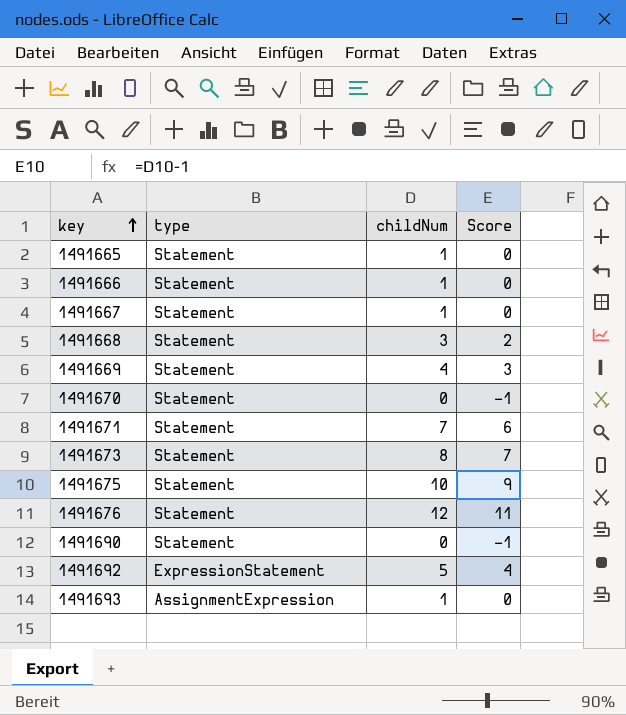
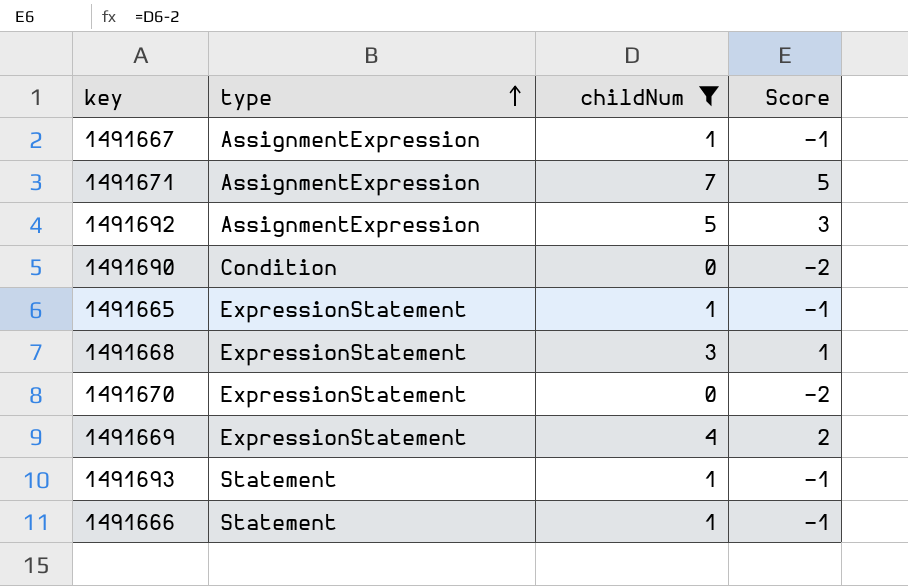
filter: none -> childNum <= 7
row order: key ascending -> type ascending
column Score | formula: [childNum] - 1 -> [childNum] - 2
1491667 | type: Statement -> AssignmentExpression
1491671 | type: Statement -> AssignmentExpression
1491692 | type: ExpressionStatement -> AssignmentExpression
1491690 | type: Statement -> Condition
1491665 | type: Statement -> ExpressionStatement
1491668 | type: Statement -> ExpressionStatement
1491670 | type: Statement -> ExpressionStatement
1491669 | type: Statement -> ExpressionStatement
1491693 | type: AssignmentExpression -> Statement

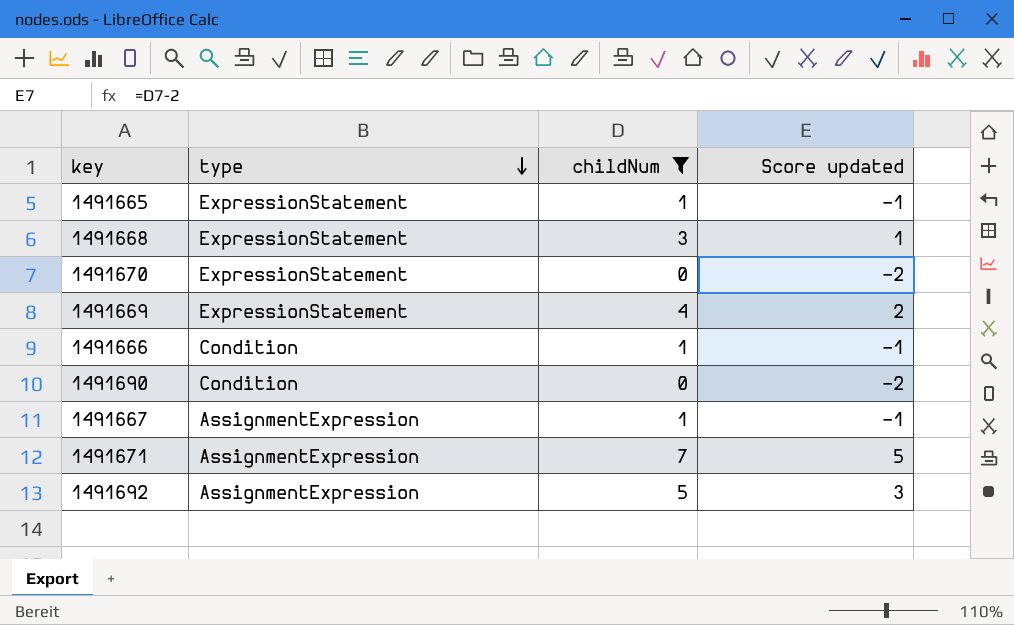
row order: type ascending -> type descending
column name: Score -> Score updated
row 1491693: Statement | 1 | -1 -> none
1491666 | type: Statement -> Condition

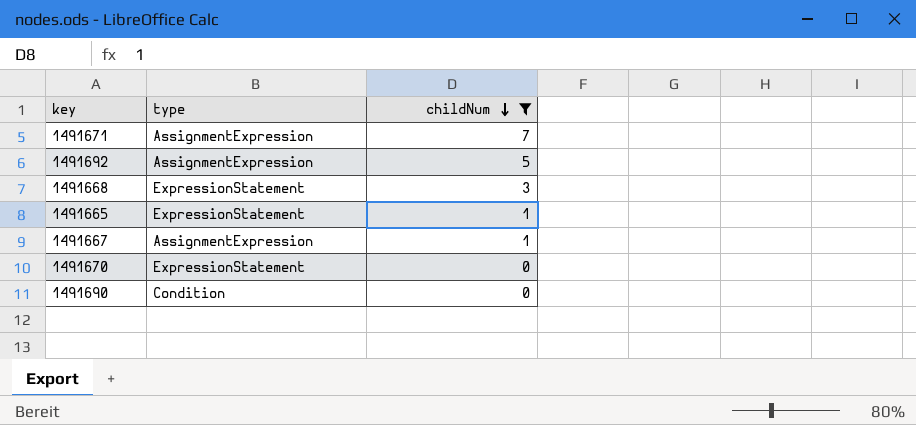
row order: type descending -> childNum descending
column Score updated | formula: [childNum] - 2 -> none
row 1491669: ExpressionStatement | 4 | 2 -> none
row 1491666: Condition | 1 | -1 -> none

